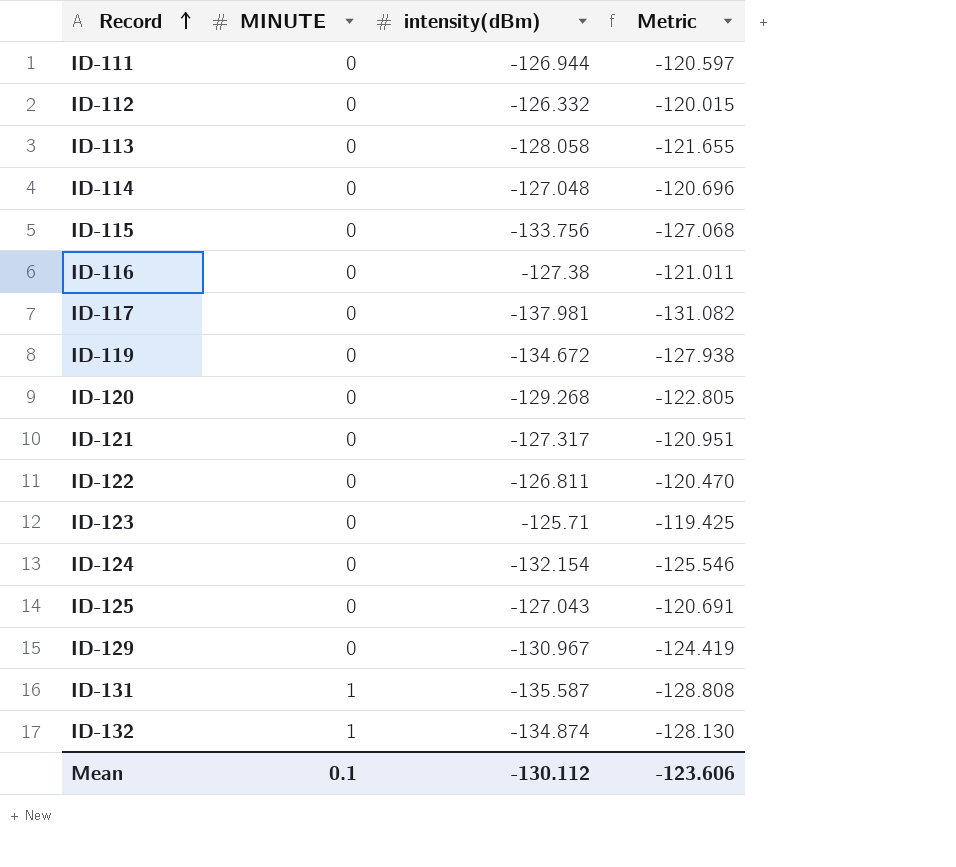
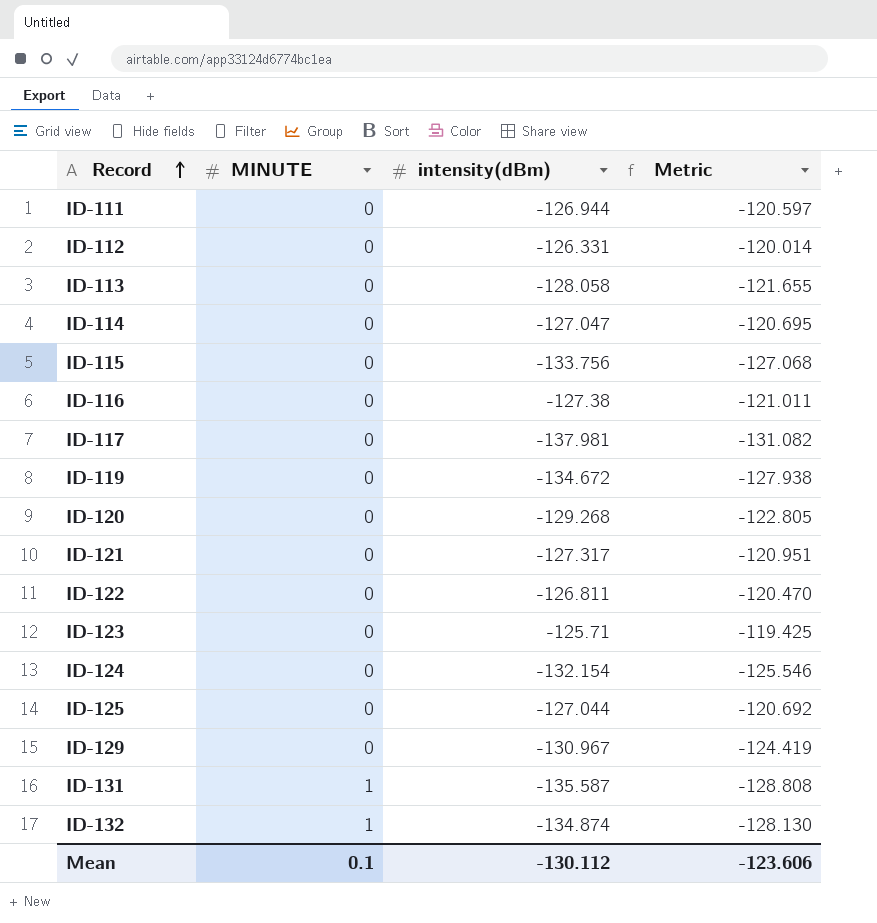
ID-112 | intensity(dBm): -126.332 -> -126.331
ID-112 | Metric: -120.015 -> -120.014
ID-114 | intensity(dBm): -127.048 -> -127.047
ID-114 | Metric: -120.696 -> -120.695
ID-125 | intensity(dBm): -127.043 -> -127.044
ID-125 | Metric: -120.691 -> -120.692

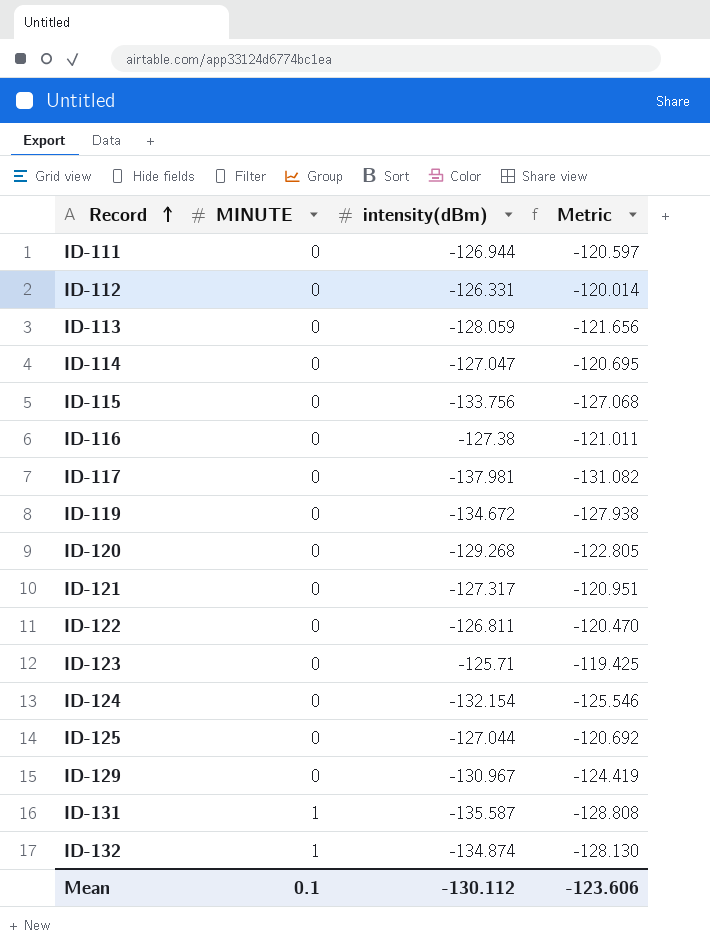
ID-113 | intensity(dBm): -128.058 -> -128.059
ID-113 | Metric: -121.655 -> -121.656

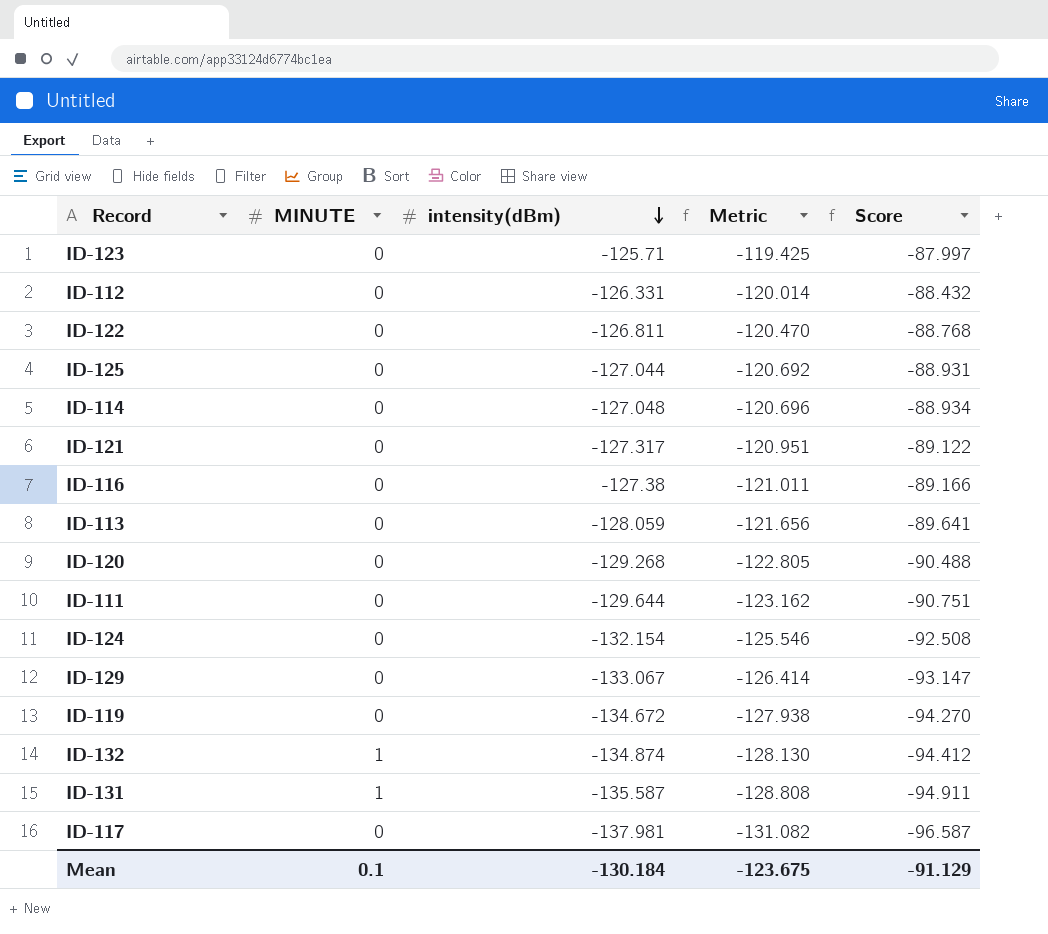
row order: Record ascending -> intensity(dBm) descending
column Score | formula: none -> [intensity(dBm)] * 0.7
row ID-115: 0 | -133.756 | -127.068 -> none
ID-114 | intensity(dBm): -127.047 -> -127.048
ID-114 | Metric: -120.695 -> -120.696
ID-111 | intensity(dBm): -126.944 -> -129.644
ID-111 | Metric: -120.597 -> -123.162
ID-129 | intensity(dBm): -130.967 -> -133.067
ID-129 | Metric: -124.419 -> -126.414
Mean | intensity(dBm): -130.112 -> -130.184
Mean | Metric: -123.606 -> -123.675

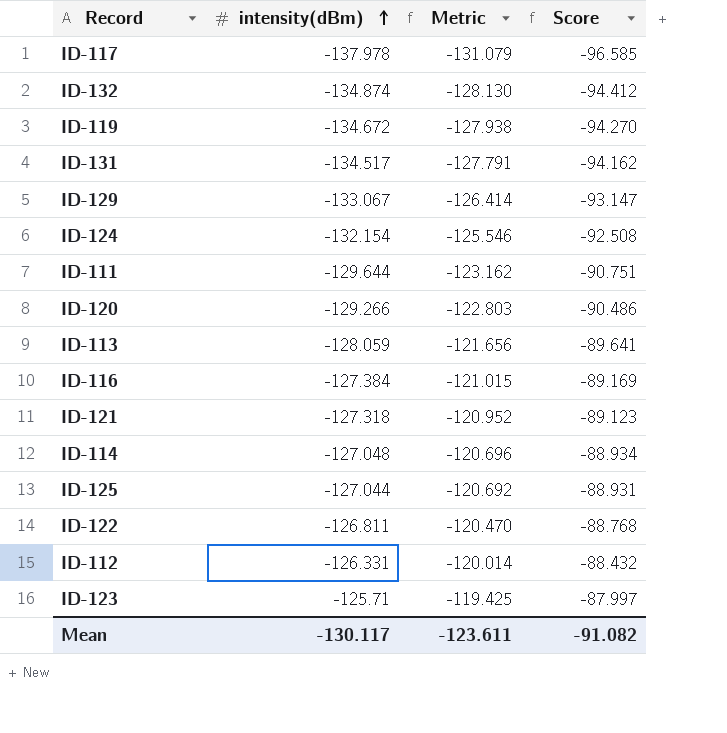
row order: intensity(dBm) descending -> intensity(dBm) ascending
column MINUTE | position: 2 -> none
ID-117 | intensity(dBm): -137.981 -> -137.978
ID-117 | Metric: -131.082 -> -131.079
ID-117 | Score: -96.587 -> -96.585
ID-131 | intensity(dBm): -135.587 -> -134.517
ID-131 | Metric: -128.808 -> -127.791
ID-131 | Score: -94.911 -> -94.162
ID-120 | intensity(dBm): -129.268 -> -129.266
ID-120 | Metric: -122.805 -> -122.803
ID-120 | Score: -90.488 -> -90.486
ID-116 | intensity(dBm): -127.38 -> -127.384
ID-116 | Metric: -121.011 -> -121.015
ID-116 | Score: -89.166 -> -89.169
ID-121 | intensity(dBm): -127.317 -> -127.318
ID-121 | Metric: -120.951 -> -120.952
ID-121 | Score: -89.122 -> -89.123
Mean | intensity(dBm): -130.184 -> -130.117
Mean | Metric: -123.675 -> -123.611
Mean | Score: -91.129 -> -91.082

